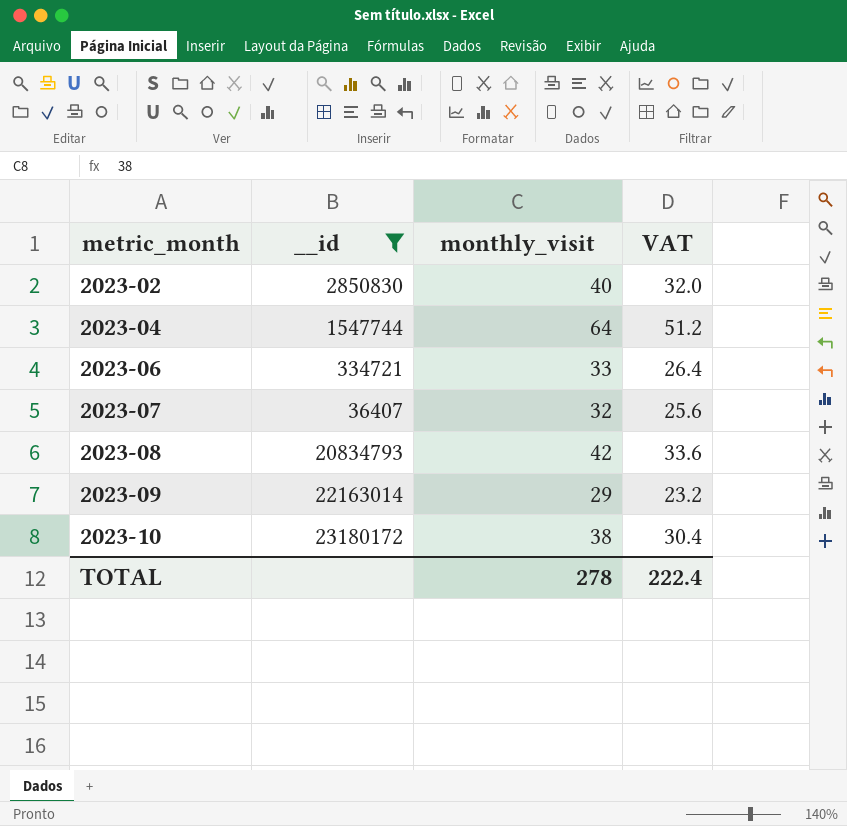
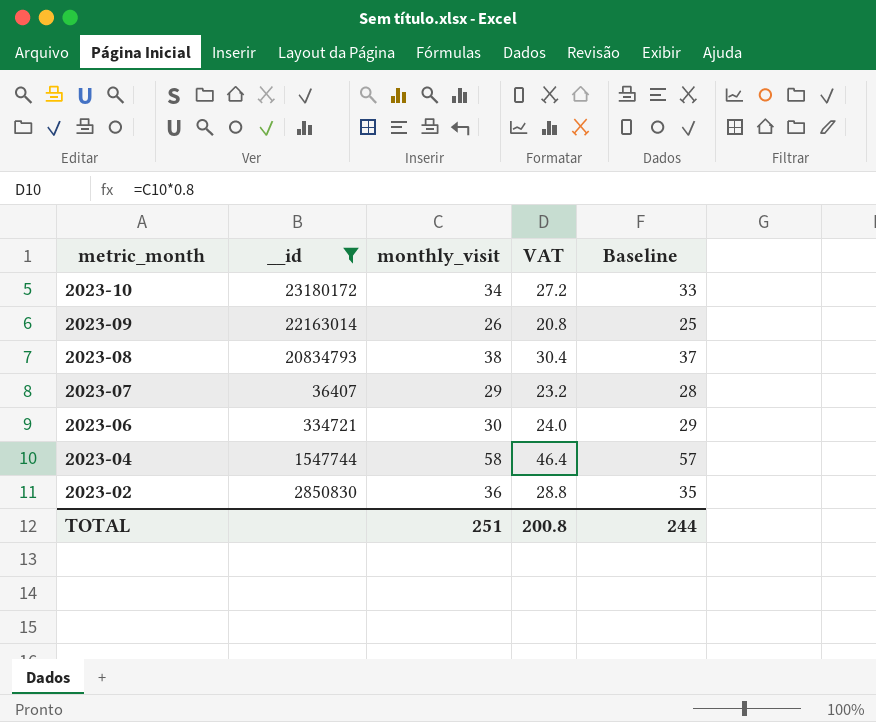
row order: metric_month ascending -> metric_month descending
column Baseline | formula: none -> [monthly_visit] - 1
2023-10 | monthly_visit: 38 -> 34
2023-10 | VAT: 30.4 -> 27.2
2023-09 | monthly_visit: 29 -> 26
2023-09 | VAT: 23.2 -> 20.8
2023-08 | monthly_visit: 42 -> 38
2023-08 | VAT: 33.6 -> 30.4
2023-07 | monthly_visit: 32 -> 29
2023-07 | VAT: 25.6 -> 23.2
2023-06 | monthly_visit: 33 -> 30
2023-06 | VAT: 26.4 -> 24.0
2023-04 | monthly_visit: 64 -> 58
2023-04 | VAT: 51.2 -> 46.4
2023-02 | monthly_visit: 40 -> 36
2023-02 | VAT: 32.0 -> 28.8
TOTAL | monthly_visit: 278 -> 251
TOTAL | VAT: 222.4 -> 200.8

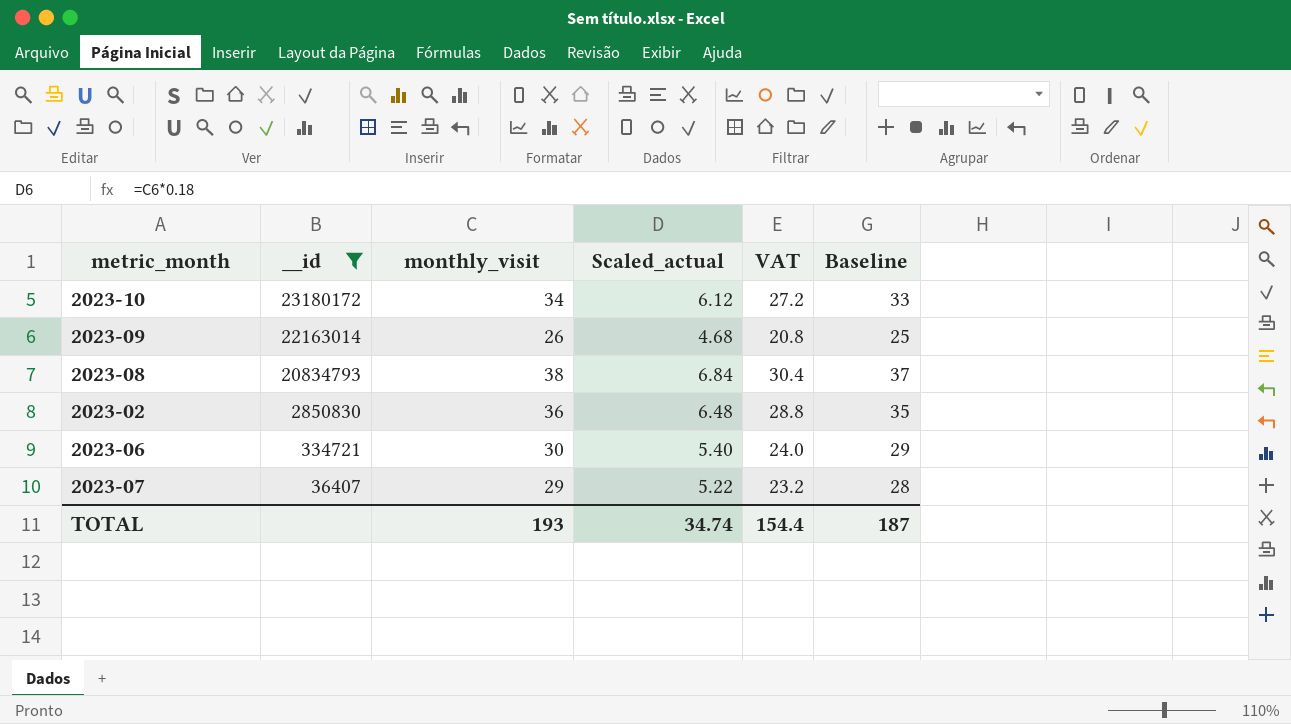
row order: metric_month descending -> __id descending
column Scaled_actual | formula: none -> [monthly_visit] * 0.18
row 2023-04: 1547744 | 58 | 46.4 | 57 -> none
TOTAL | monthly_visit: 251 -> 193
TOTAL | VAT: 200.8 -> 154.4
TOTAL | Baseline: 244 -> 187

